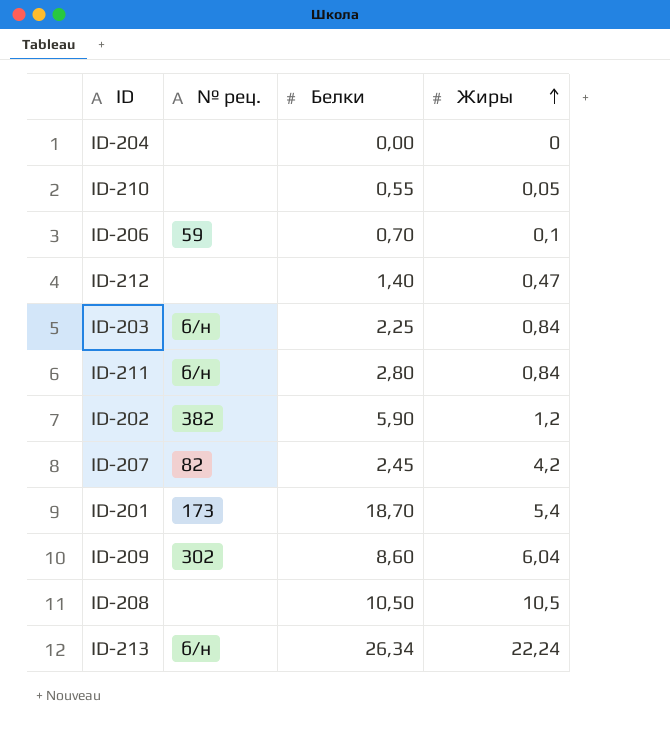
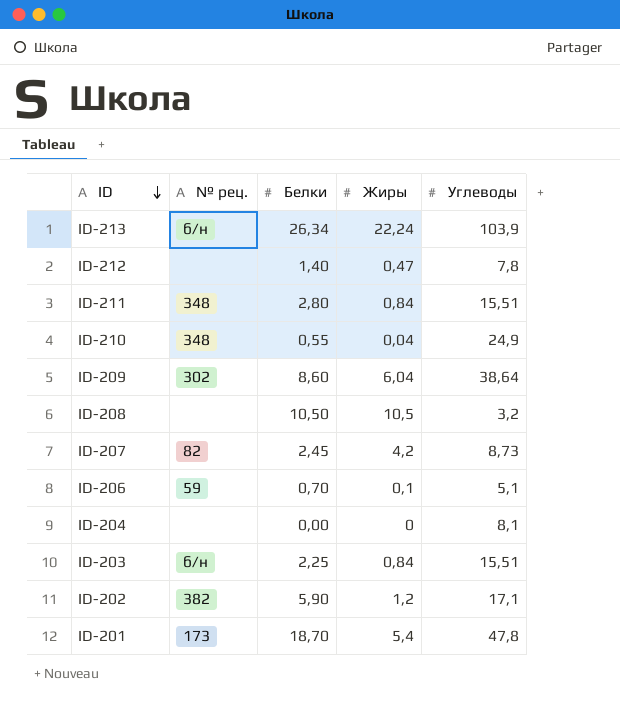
row order: Жиры ascending -> ID descending
column Углеводы | position: none -> 5
ID-211 | № рец.: б/н -> 348
ID-210 | № рец.: none -> 348
ID-210 | Жиры: 0,05 -> 0,04

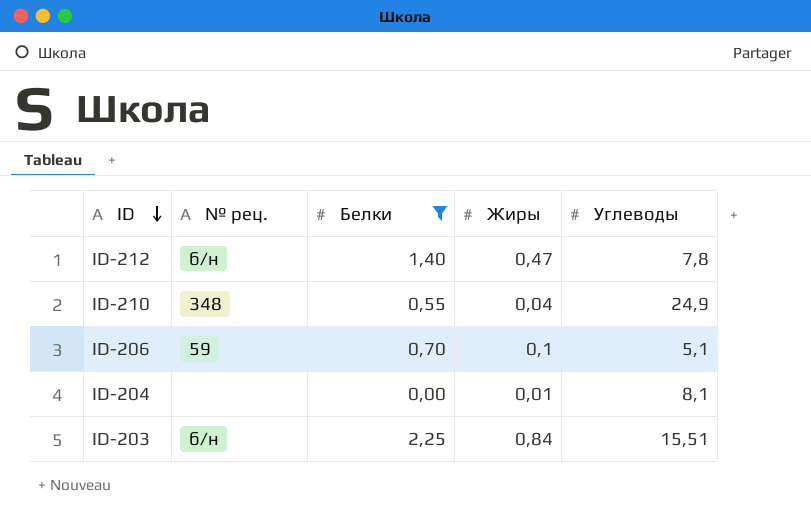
filter: none -> Белки <= 2,25
ID-212 | № рец.: none -> б/н
ID-204 | Жиры: 0 -> 0,01

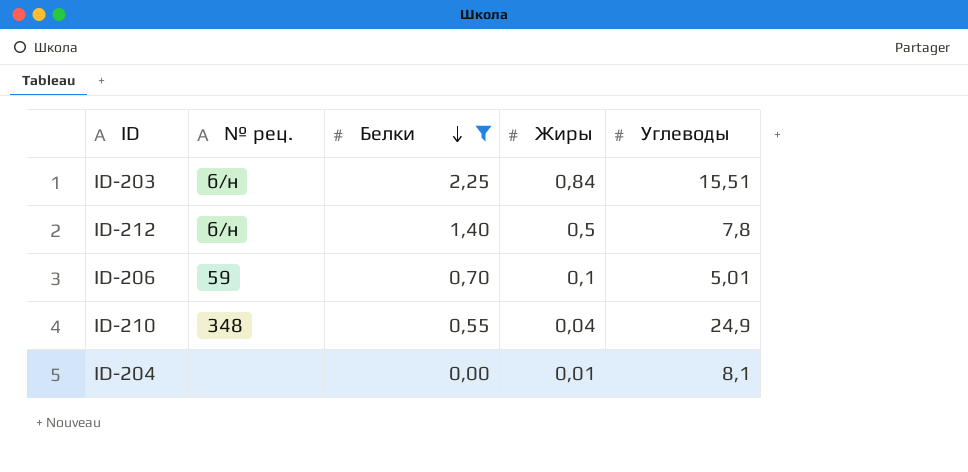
row order: ID descending -> Белки descending
ID-212 | Жиры: 0,47 -> 0,5
ID-206 | Углеводы: 5,1 -> 5,01

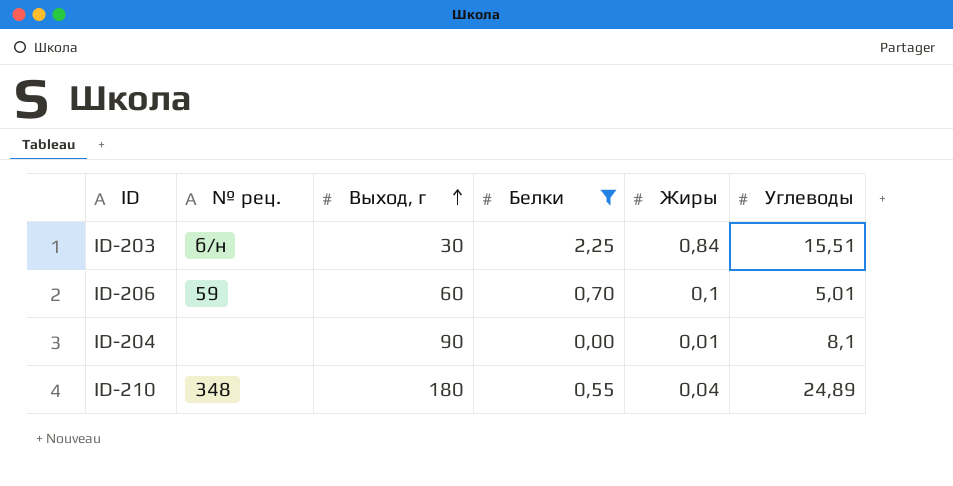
row order: Белки descending -> Выход, г ascending
column Выход, г | position: none -> 3
row ID-212: б/н | 1,40 | 0,5 | 7,8 -> none
ID-210 | Углеводы: 24,9 -> 24,89

